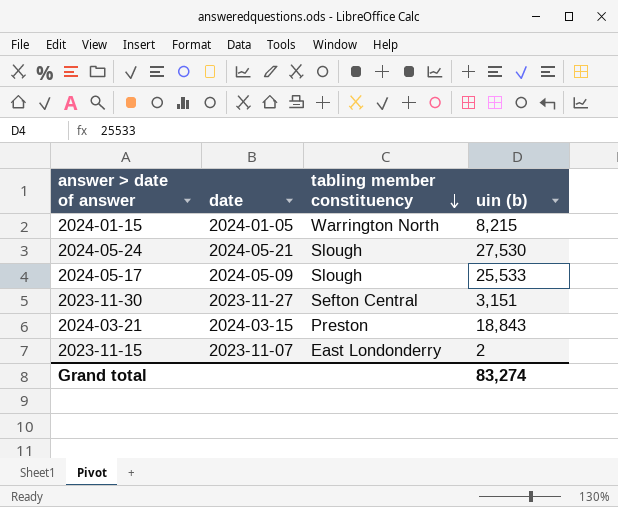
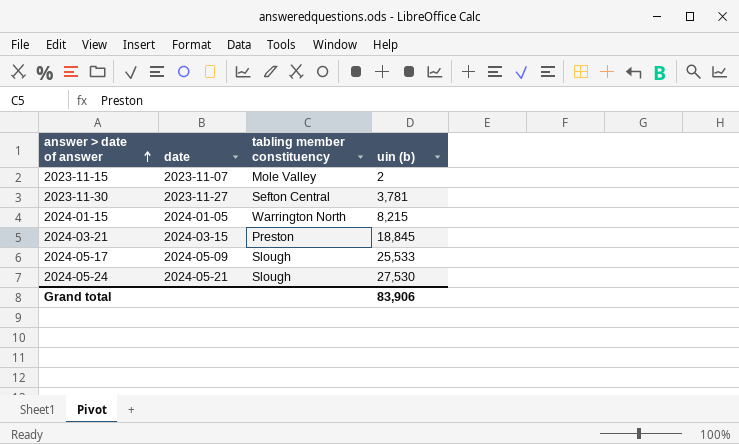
row order: tabling member constituency descending -> answer > date of answer ascending
2023-11-15 | tabling member constituency: East Londonderry -> Mole Valley
2023-11-30 | uin (b): 3,151 -> 3,781
2024-03-21 | uin (b): 18,843 -> 18,845
Grand total | uin (b): 83,274 -> 83,906

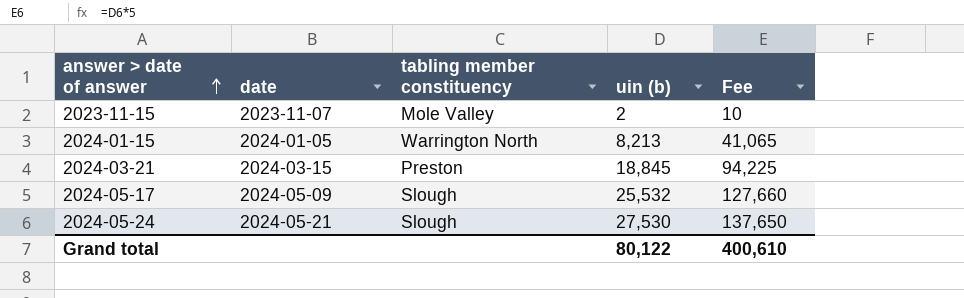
column Fee | formula: none -> [uin (b)] * 5
row 2023-11-30: 2023-11-27 | Sefton Central | 3,781 -> none
2024-01-15 | uin (b): 8,215 -> 8,213
2024-05-17 | uin (b): 25,533 -> 25,532
Grand total | uin (b): 83,906 -> 80,122

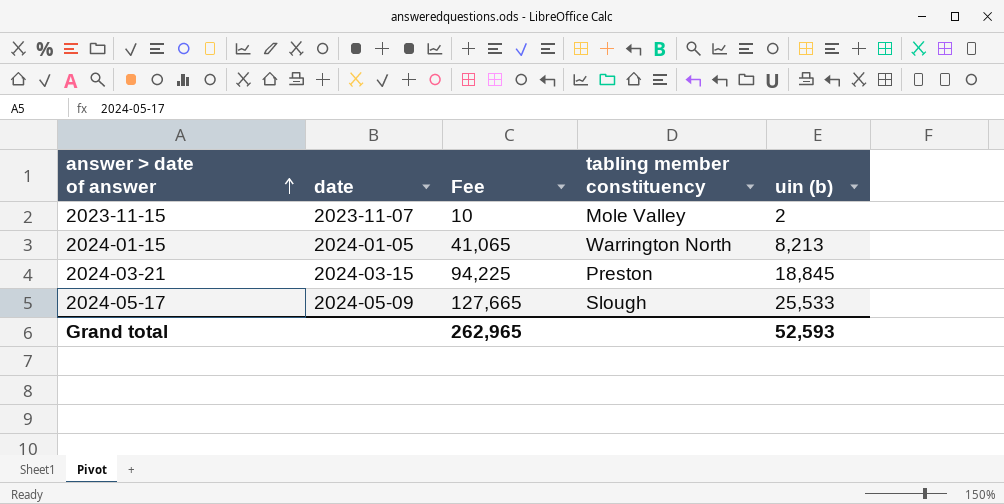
column Fee | position: 5 -> 3
row 2024-05-24: 2024-05-21 | Slough | 27,530 | 137,650 -> none
2024-05-17 | Fee: 127,660 -> 127,665
2024-05-17 | uin (b): 25,532 -> 25,533
Grand total | Fee: 400,610 -> 262,965
Grand total | uin (b): 80,122 -> 52,593

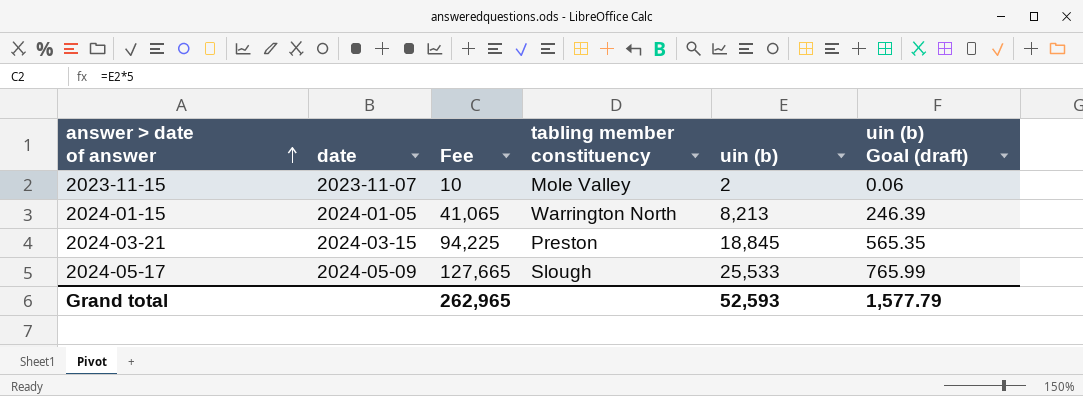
column uin (b) Goal (draft) | formula: none -> [uin (b)] * 0.03

